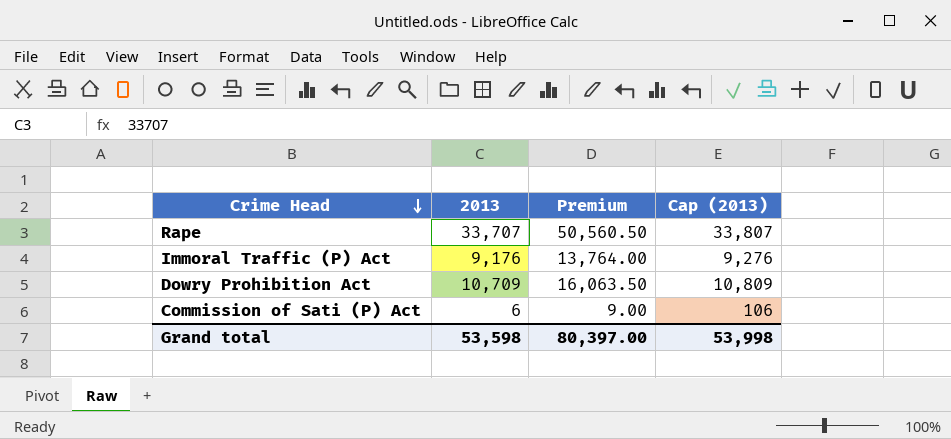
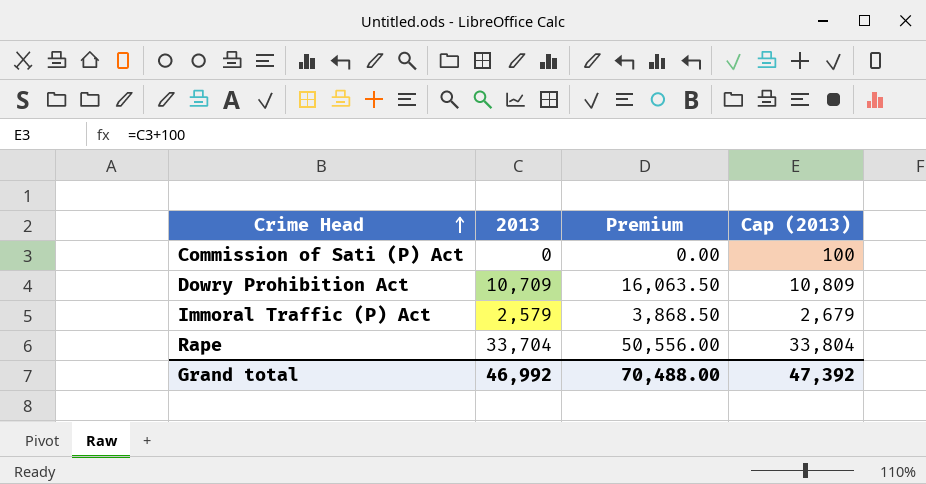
row order: Crime Head descending -> Crime Head ascending
Commission of Sati (P) Act | 2013: 6 -> 0
Commission of Sati (P) Act | Premium: 9.00 -> 0.00
Commission of Sati (P) Act | Cap (2013): 106 -> 100
Immoral Traffic (P) Act | 2013: 9,176 -> 2,579
Immoral Traffic (P) Act | Premium: 13,764.00 -> 3,868.50
Immoral Traffic (P) Act | Cap (2013): 9,276 -> 2,679
Rape | 2013: 33,707 -> 33,704
Rape | Premium: 50,560.50 -> 50,556.00
Rape | Cap (2013): 33,807 -> 33,804
Grand total | 2013: 53,598 -> 46,992
Grand total | Premium: 80,397.00 -> 70,488.00
Grand total | Cap (2013): 53,998 -> 47,392

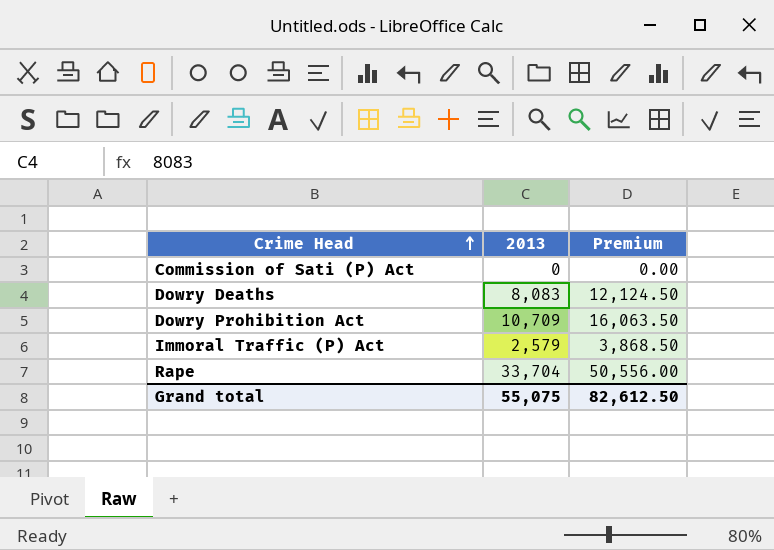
column Cap (2013) | formula: [2013] + 100 -> none
row Dowry Deaths: none -> 8,083 | 12,124.50
Grand total | 2013: 46,992 -> 55,075
Grand total | Premium: 70,488.00 -> 82,612.50

